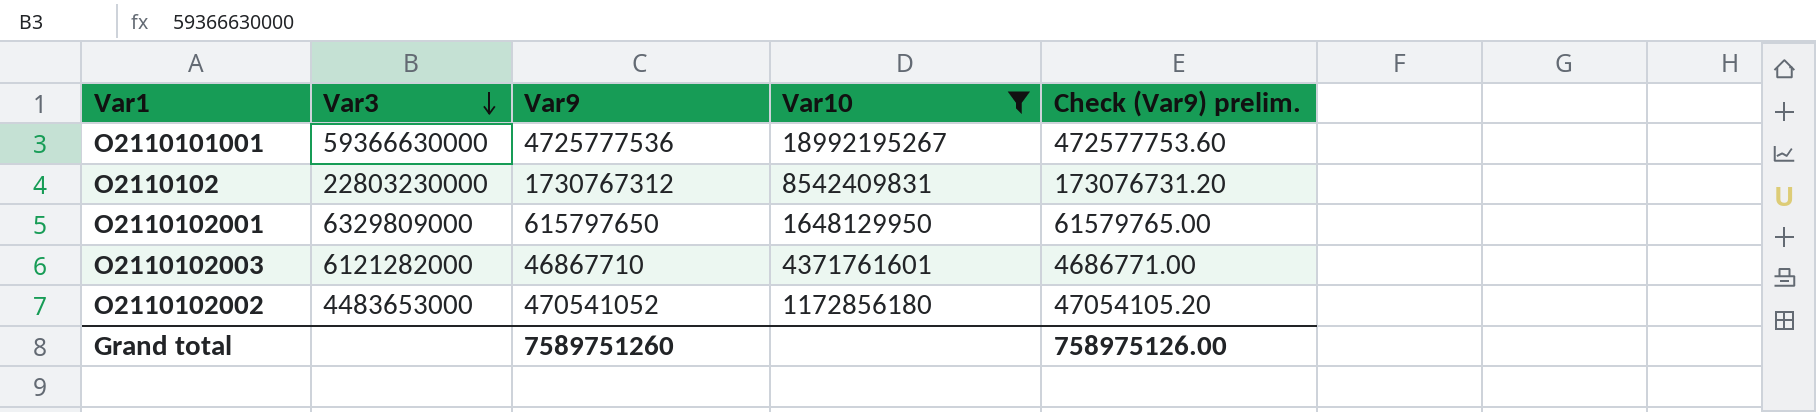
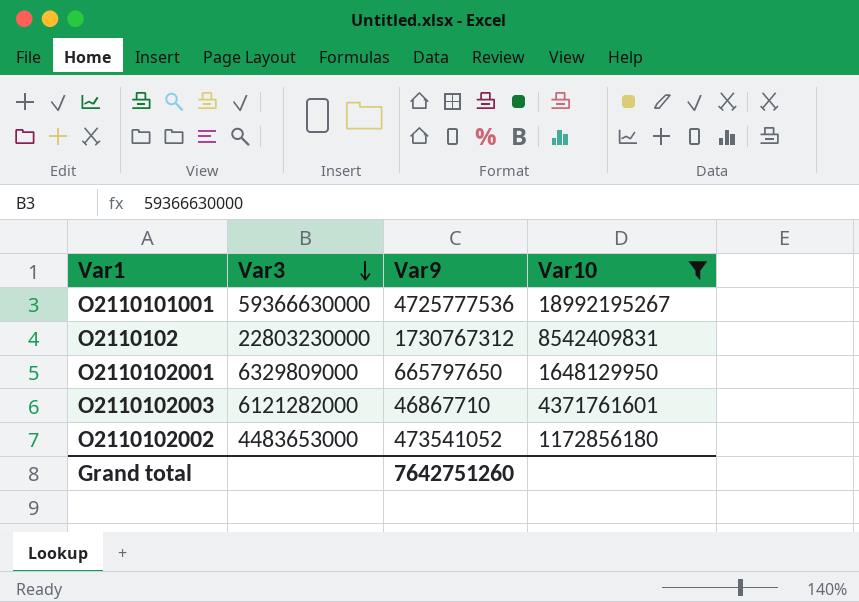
column Check (Var9) prelim. | formula: [Var9] * 0.1 -> none
O2110102001 | Var9: 615797650 -> 665797650
O2110102002 | Var9: 470541052 -> 473541052
Grand total | Var9: 7589751260 -> 7642751260

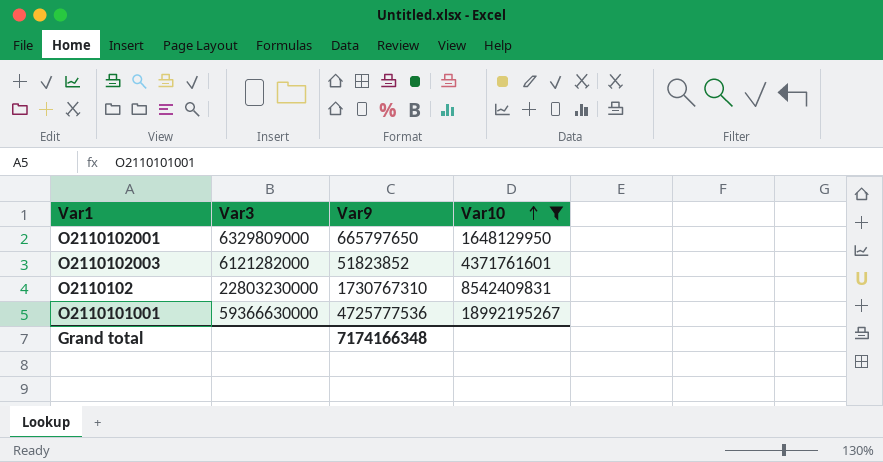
row order: Var3 descending -> Var10 ascending
row O2110102002: 4483653000 | 473541052 | 1172856180 -> none
O2110102003 | Var9: 46867710 -> 51823852
O2110102 | Var9: 1730767312 -> 1730767310
Grand total | Var9: 7642751260 -> 7174166348

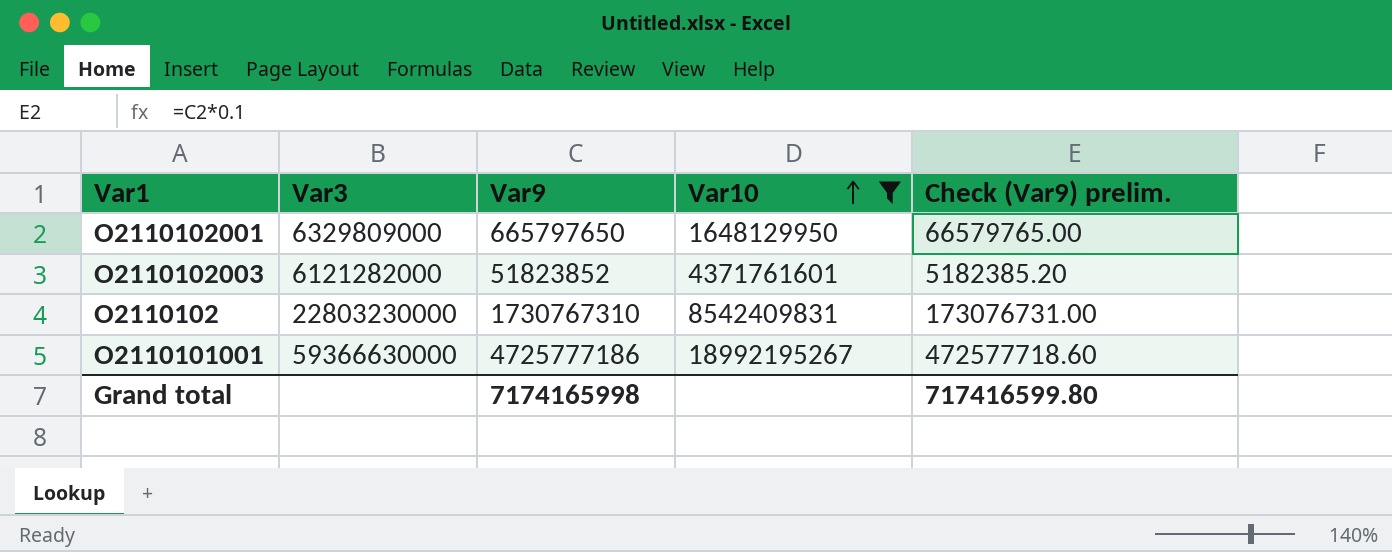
column Check (Var9) prelim. | formula: none -> [Var9] * 0.1
O2110101001 | Var9: 4725777536 -> 4725777186
Grand total | Var9: 7174166348 -> 7174165998

